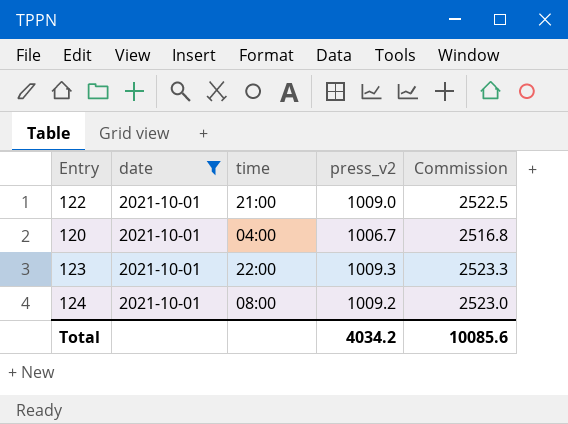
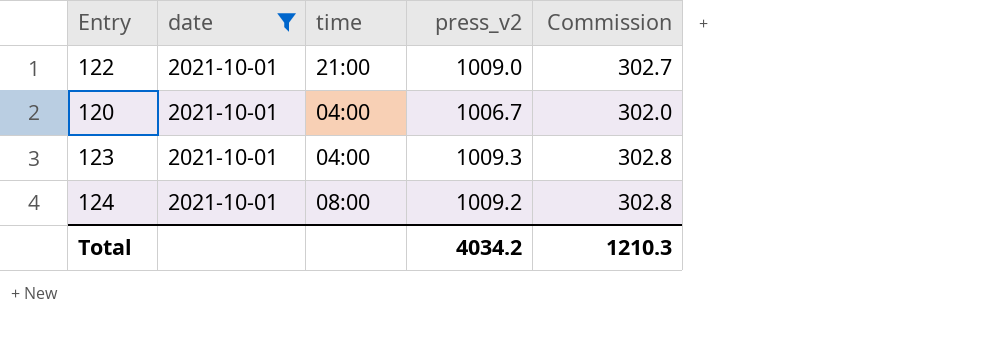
column Commission | formula: [press_v2] * 2.5 -> [press_v2] * 0.3
123 | time: 22:00 -> 04:00
Total | Commission: 10085.6 -> 1210.3

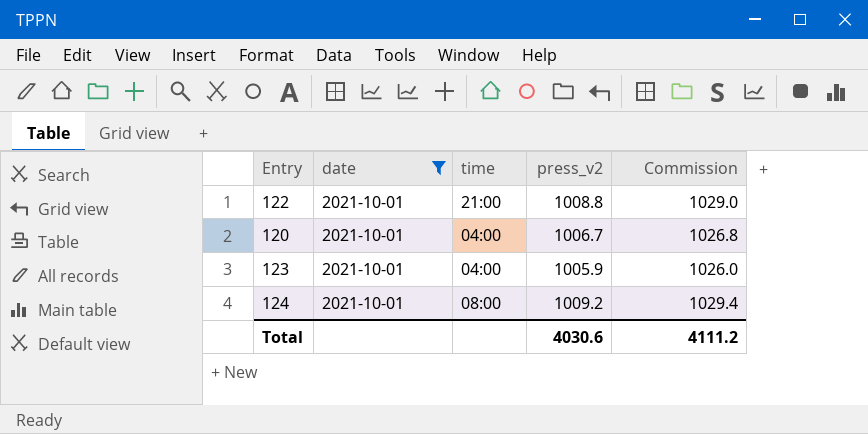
column Commission | formula: [press_v2] * 0.3 -> [press_v2] * 1.02
122 | press_v2: 1009.0 -> 1008.8
123 | press_v2: 1009.3 -> 1005.9
Total | press_v2: 4034.2 -> 4030.6
Total | Commission: 1210.3 -> 4111.2

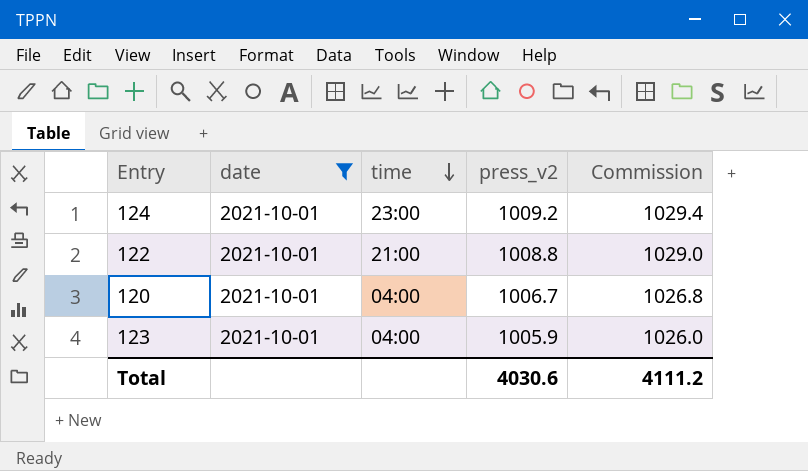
row order: none -> time descending
124 | time: 08:00 -> 23:00

